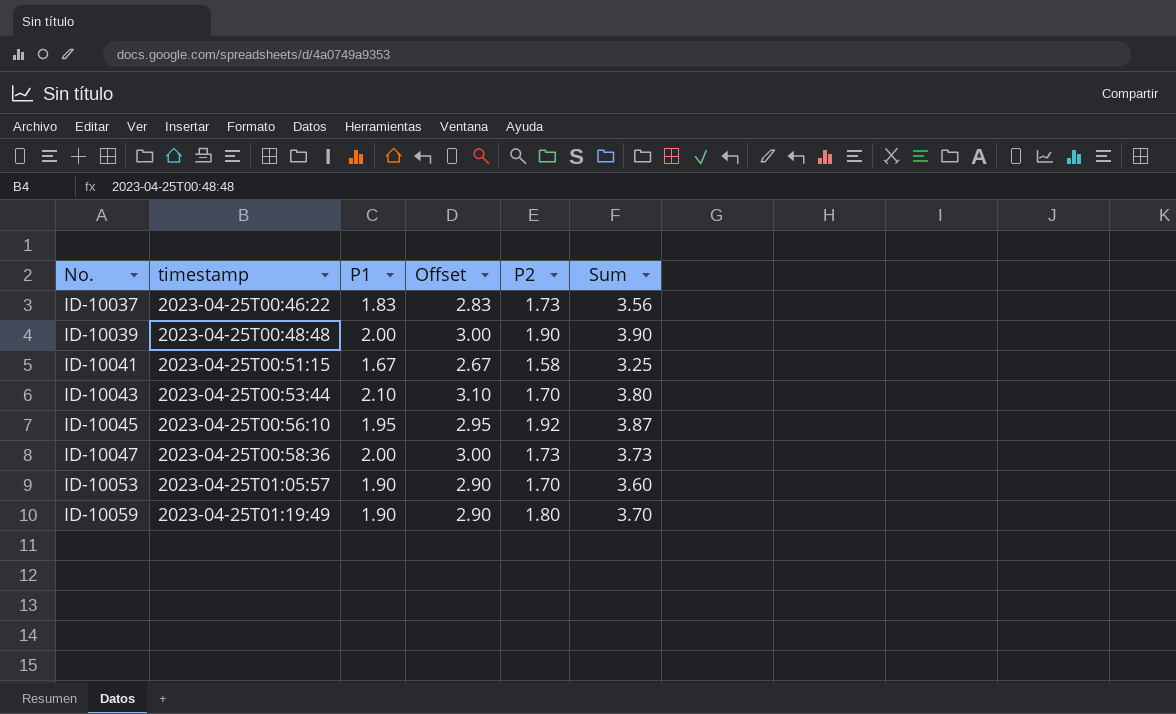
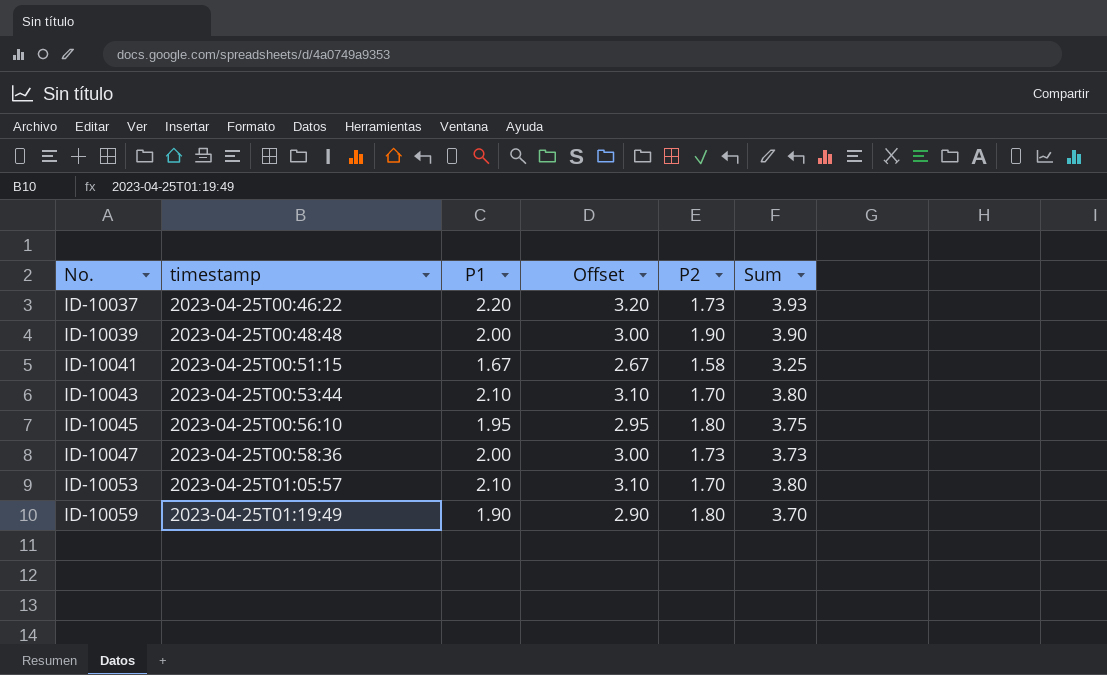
ID-10037 | P1: 1.83 -> 2.20
ID-10037 | Offset: 2.83 -> 3.20
ID-10037 | Sum: 3.56 -> 3.93
ID-10045 | P2: 1.92 -> 1.80
ID-10045 | Sum: 3.87 -> 3.75
ID-10053 | P1: 1.90 -> 2.10
ID-10053 | Offset: 2.90 -> 3.10
ID-10053 | Sum: 3.60 -> 3.80

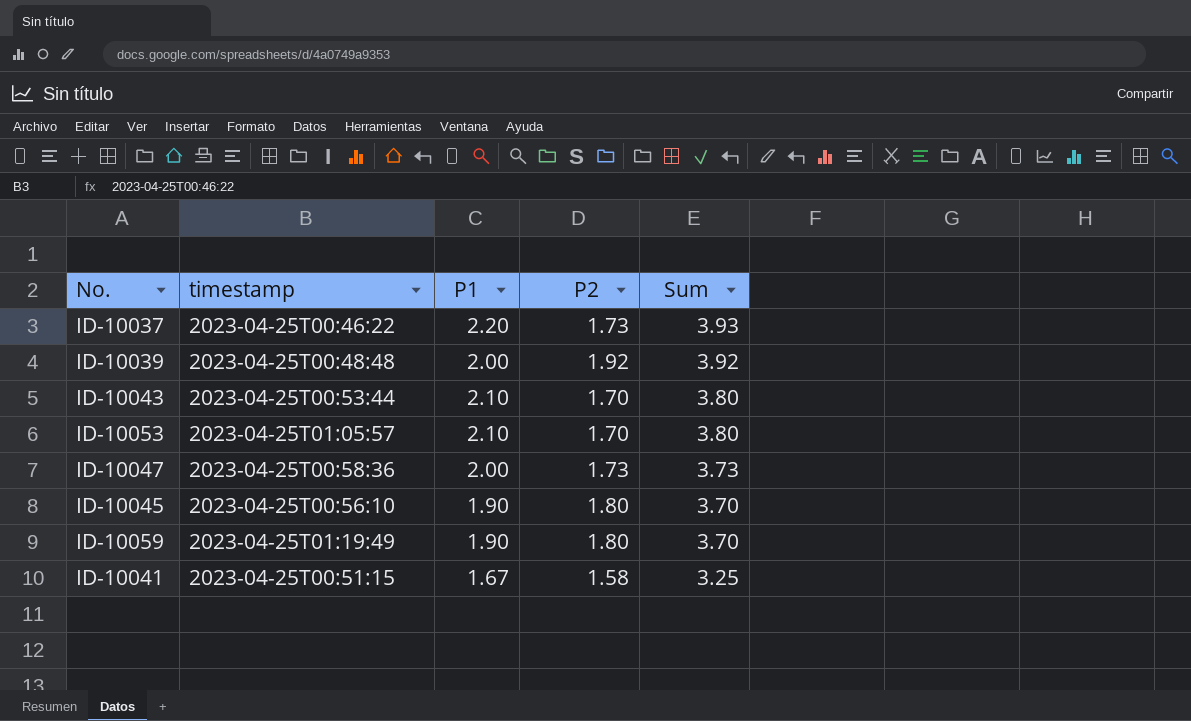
row order: No. ascending -> Sum descending
column Offset | formula: [P1] + 1 -> none
ID-10039 | P2: 1.90 -> 1.92
ID-10039 | Sum: 3.90 -> 3.92
ID-10045 | P1: 1.95 -> 1.90
ID-10045 | Sum: 3.75 -> 3.70

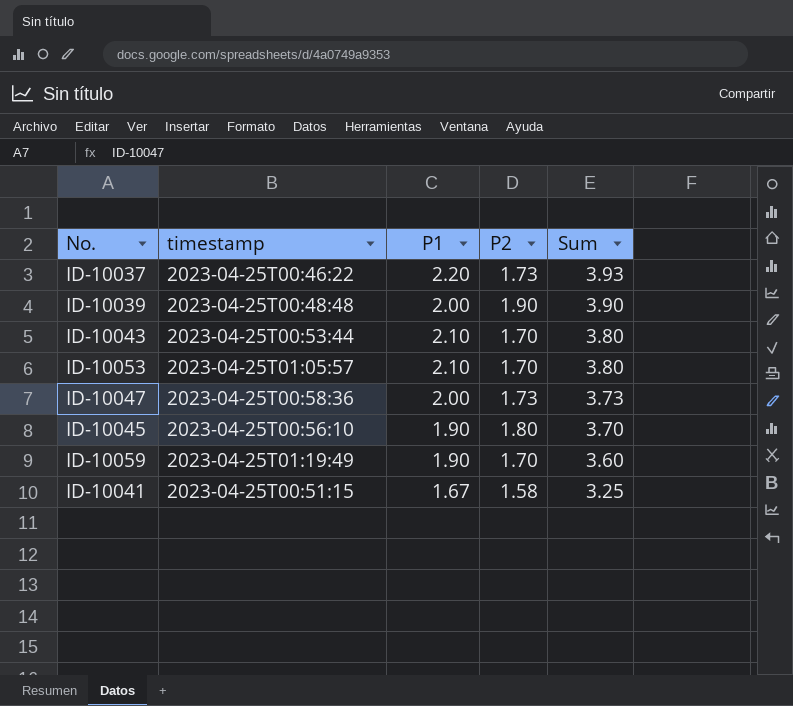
ID-10039 | P2: 1.92 -> 1.90
ID-10039 | Sum: 3.92 -> 3.90
ID-10059 | P2: 1.80 -> 1.70
ID-10059 | Sum: 3.70 -> 3.60

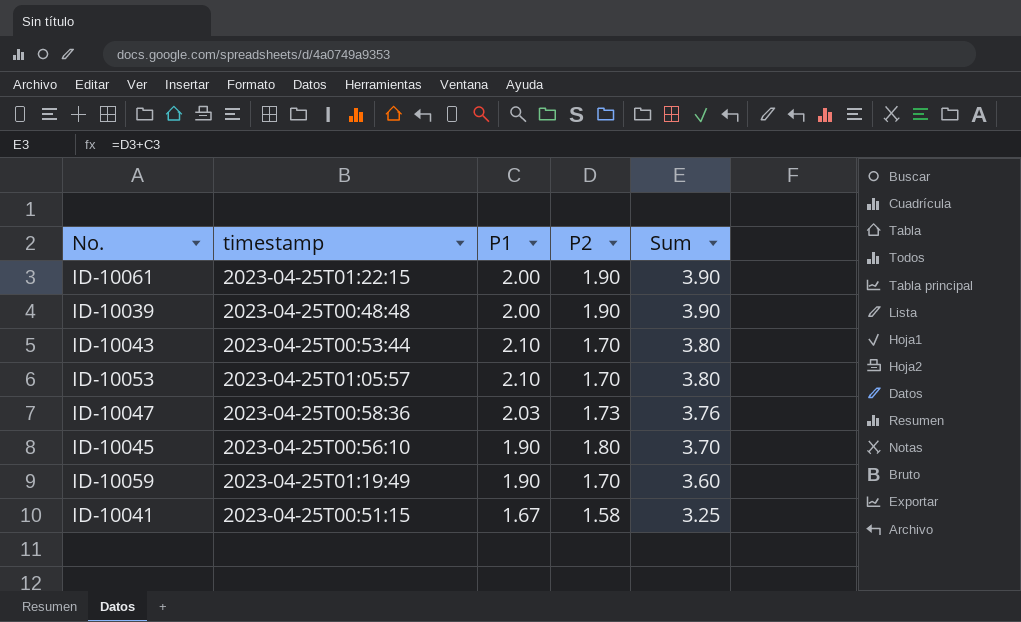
row ID-10037: 2023-04-25T00:46:22 | 2.20 | 1.73 | 3.93 -> none
row ID-10061: none -> 2023-04-25T01:22:15 | 2.00 | 1.90 | 3.90
ID-10047 | P1: 2.00 -> 2.03
ID-10047 | Sum: 3.73 -> 3.76

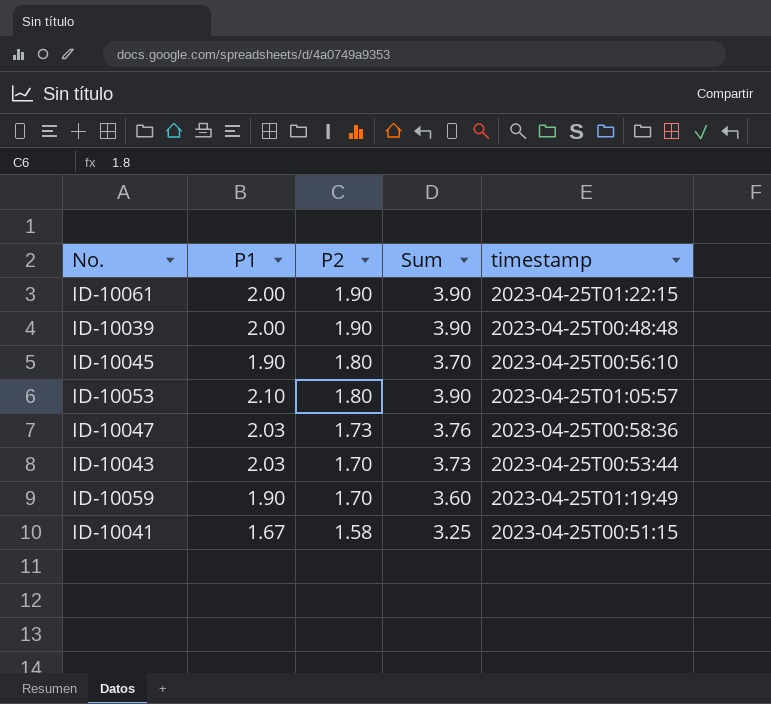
row order: Sum descending -> P2 descending
column timestamp | position: 2 -> 5
ID-10053 | P2: 1.70 -> 1.80
ID-10053 | Sum: 3.80 -> 3.90
ID-10043 | P1: 2.10 -> 2.03
ID-10043 | Sum: 3.80 -> 3.73

